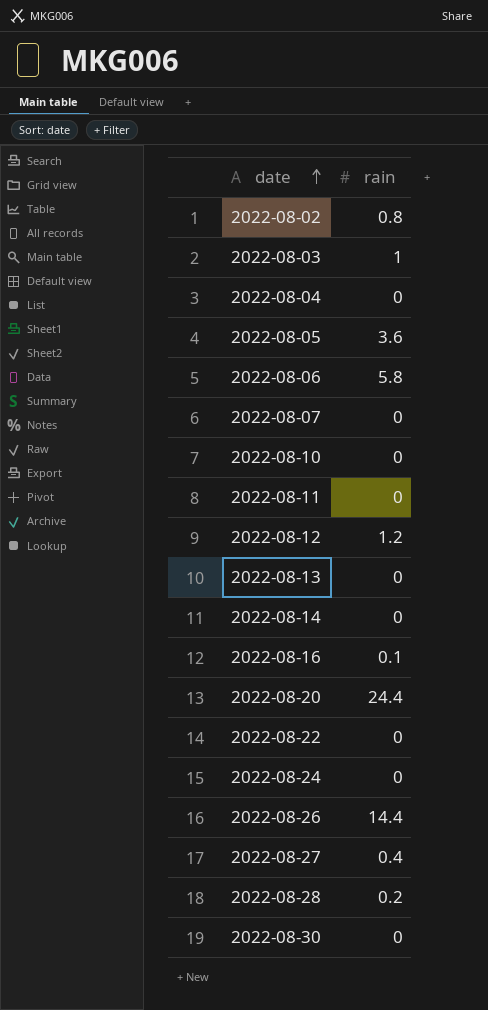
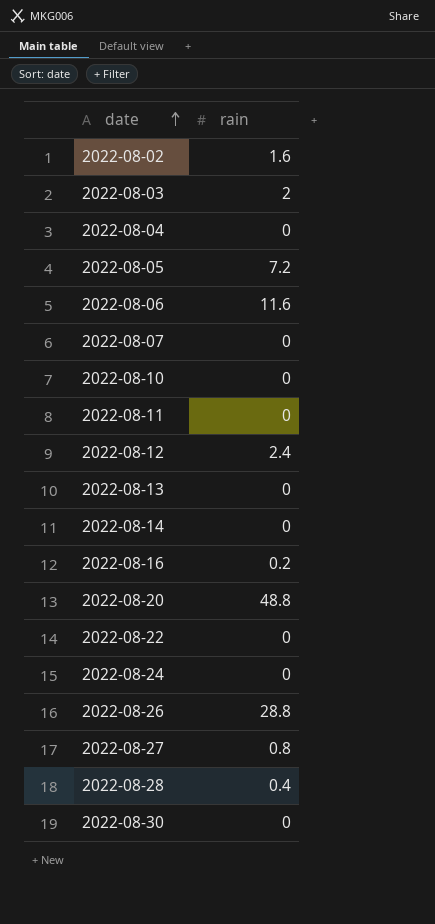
2022-08-02 | rain: 0.8 -> 1.6
2022-08-03 | rain: 1 -> 2
2022-08-05 | rain: 3.6 -> 7.2
2022-08-06 | rain: 5.8 -> 11.6
2022-08-12 | rain: 1.2 -> 2.4
2022-08-16 | rain: 0.1 -> 0.2
2022-08-20 | rain: 24.4 -> 48.8
2022-08-26 | rain: 14.4 -> 28.8
2022-08-27 | rain: 0.4 -> 0.8
2022-08-28 | rain: 0.2 -> 0.4

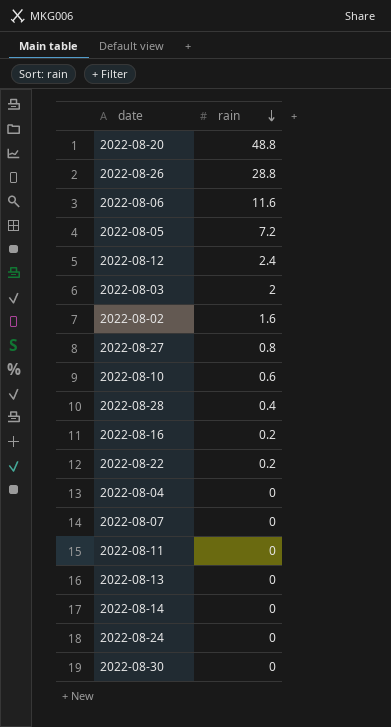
row order: date ascending -> rain descending
2022-08-10 | rain: 0 -> 0.6
2022-08-22 | rain: 0 -> 0.2

